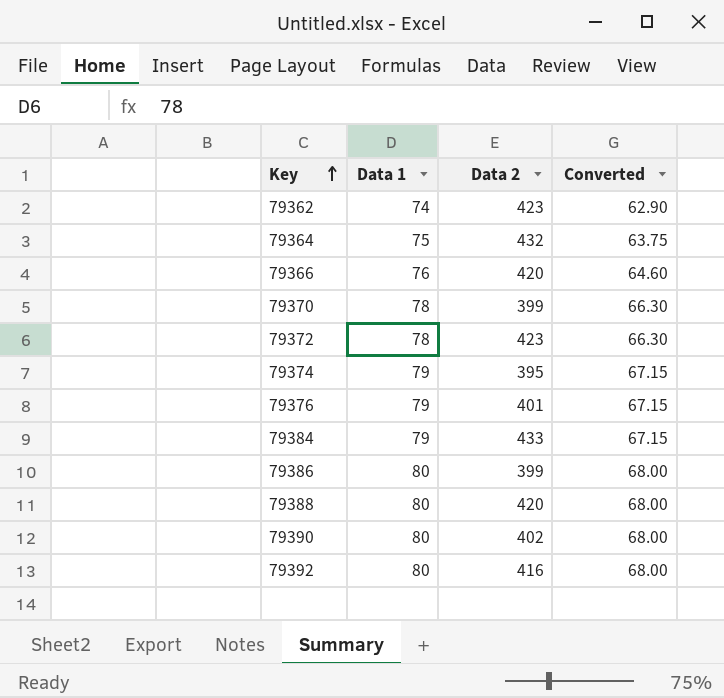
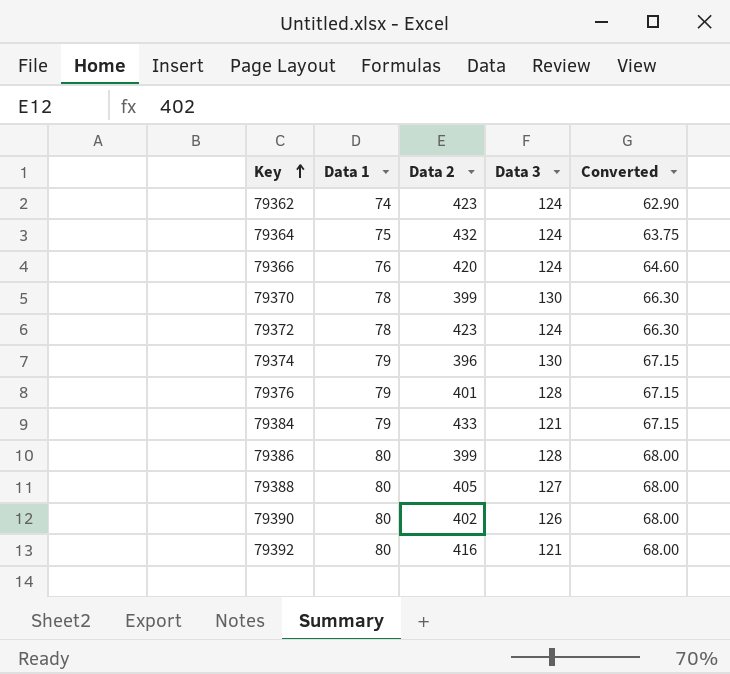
column Data 3 | position: none -> 4
79374 | Data 2: 395 -> 396
79388 | Data 2: 420 -> 405

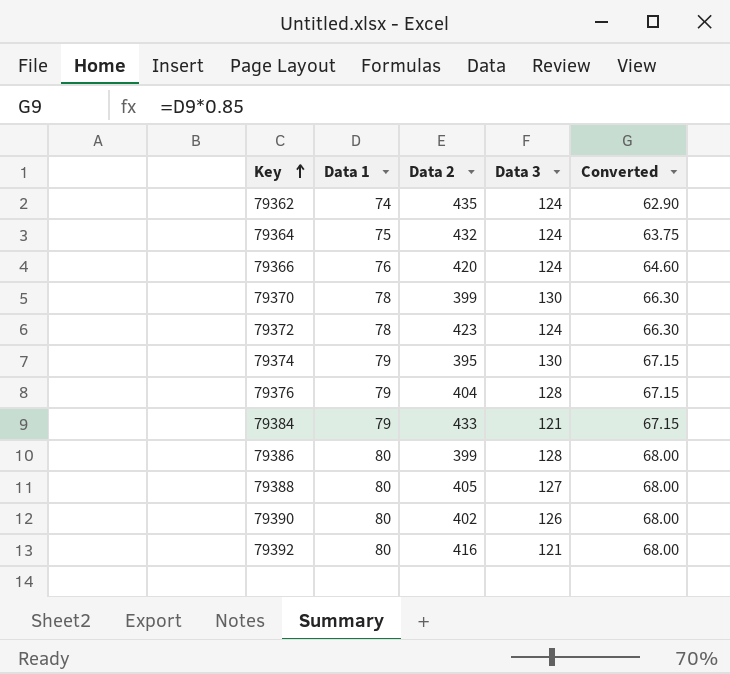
79362 | Data 2: 423 -> 435
79374 | Data 2: 396 -> 395
79376 | Data 2: 401 -> 404

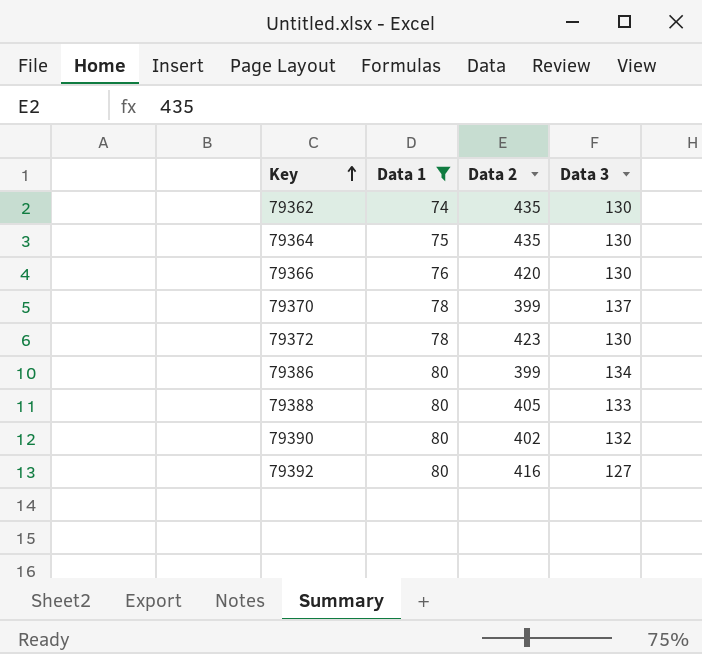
filter: none -> Data 1 != 79
column Converted | formula: [Data 1] * 0.85 -> none
79362 | Data 3: 124 -> 130
79364 | Data 2: 432 -> 435
79364 | Data 3: 124 -> 130
79366 | Data 3: 124 -> 130
79370 | Data 3: 130 -> 137
79372 | Data 3: 124 -> 130
79386 | Data 3: 128 -> 134
79388 | Data 3: 127 -> 133
79390 | Data 3: 126 -> 132
79392 | Data 3: 121 -> 127

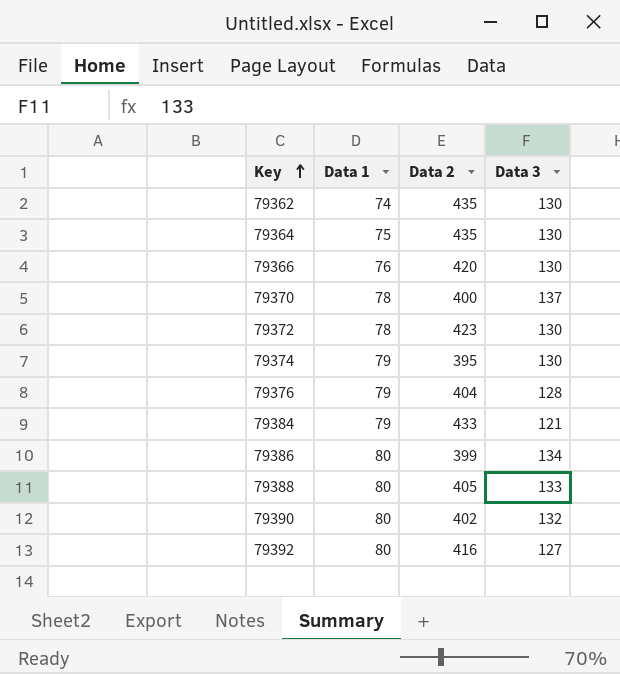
filter: Data 1 != 79 -> none
79370 | Data 2: 399 -> 400

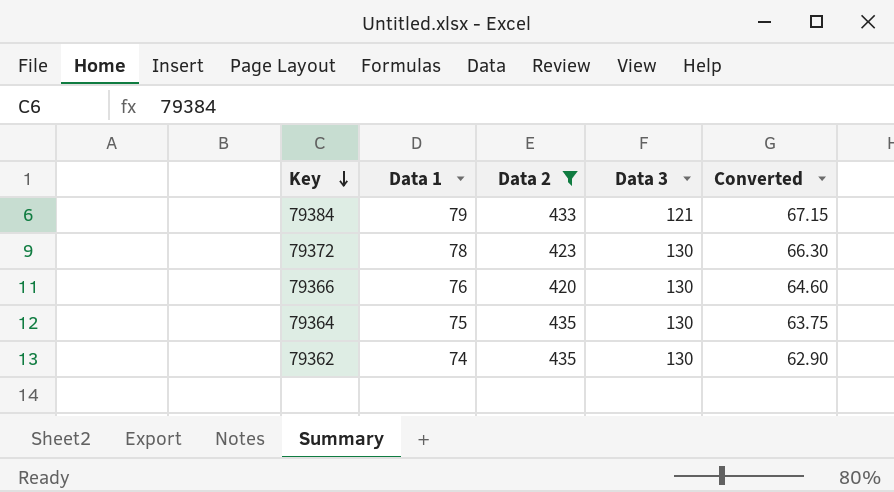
filter: none -> Data 2 >= 420
row order: Key ascending -> Key descending
column Converted | formula: none -> [Data 1] * 0.85

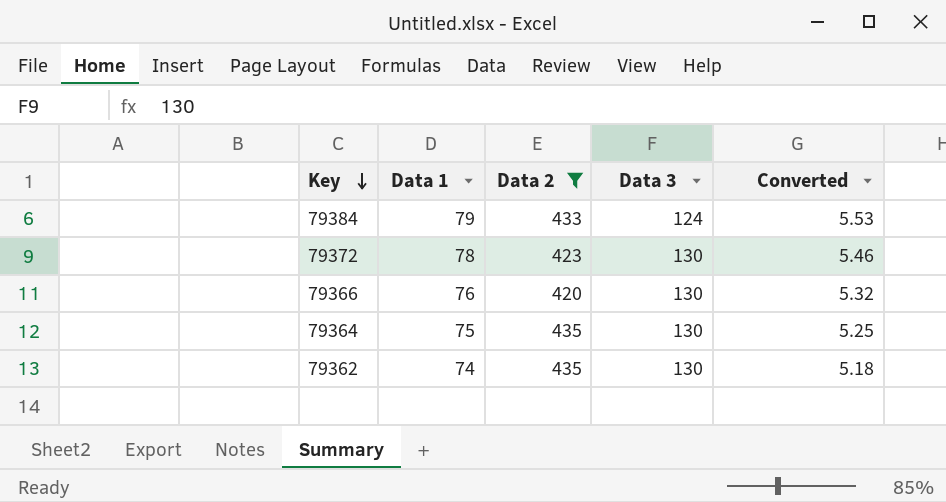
column Converted | formula: [Data 1] * 0.85 -> [Data 1] * 0.07
79384 | Data 3: 121 -> 124

